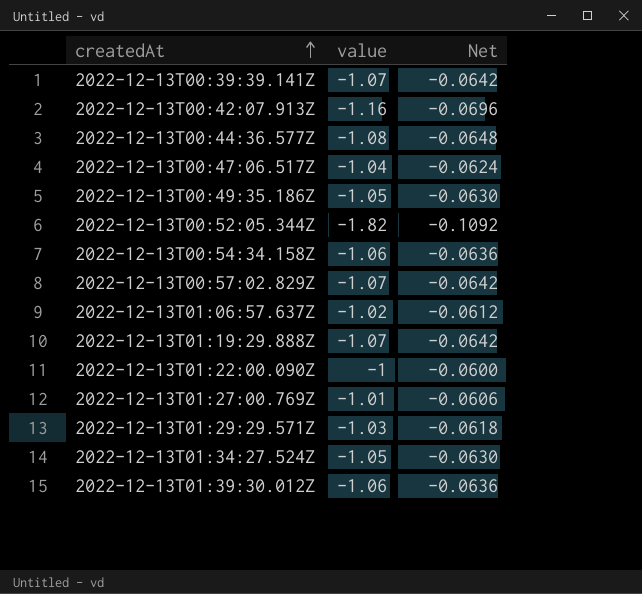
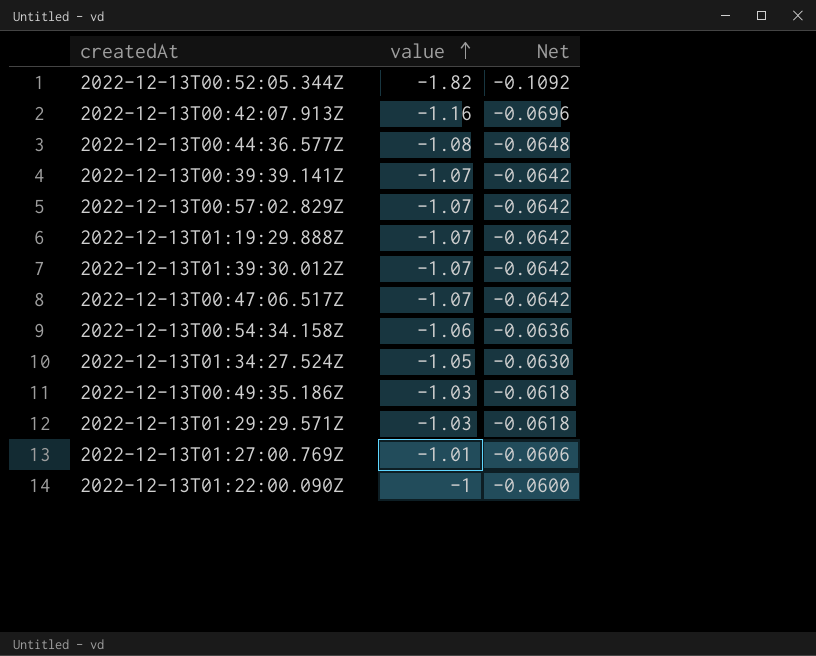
row order: createdAt ascending -> value ascending
row 2022-12-13T01:06:57.637Z: -1.02 | -0.0612 -> none
2022-12-13T01:39:30.012Z | value: -1.06 -> -1.07
2022-12-13T01:39:30.012Z | Net: -0.0636 -> -0.0642
2022-12-13T00:47:06.517Z | value: -1.04 -> -1.07
2022-12-13T00:47:06.517Z | Net: -0.0624 -> -0.0642
2022-12-13T00:49:35.186Z | value: -1.05 -> -1.03
2022-12-13T00:49:35.186Z | Net: -0.0630 -> -0.0618

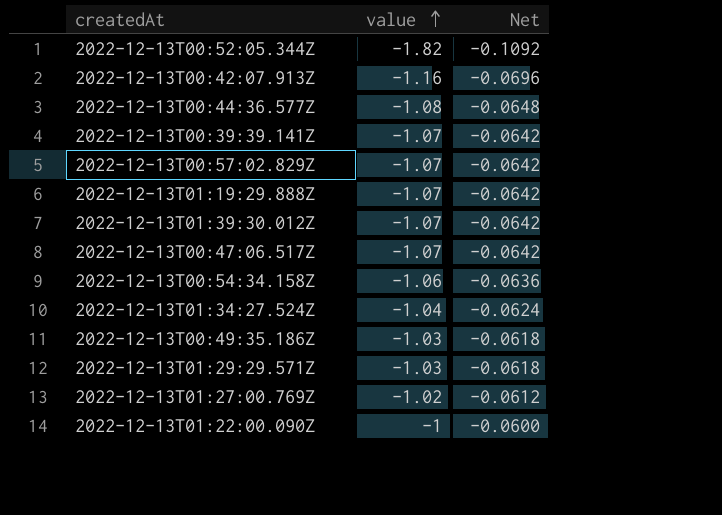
2022-12-13T01:34:27.524Z | value: -1.05 -> -1.04
2022-12-13T01:34:27.524Z | Net: -0.0630 -> -0.0624
2022-12-13T01:27:00.769Z | value: -1.01 -> -1.02
2022-12-13T01:27:00.769Z | Net: -0.0606 -> -0.0612

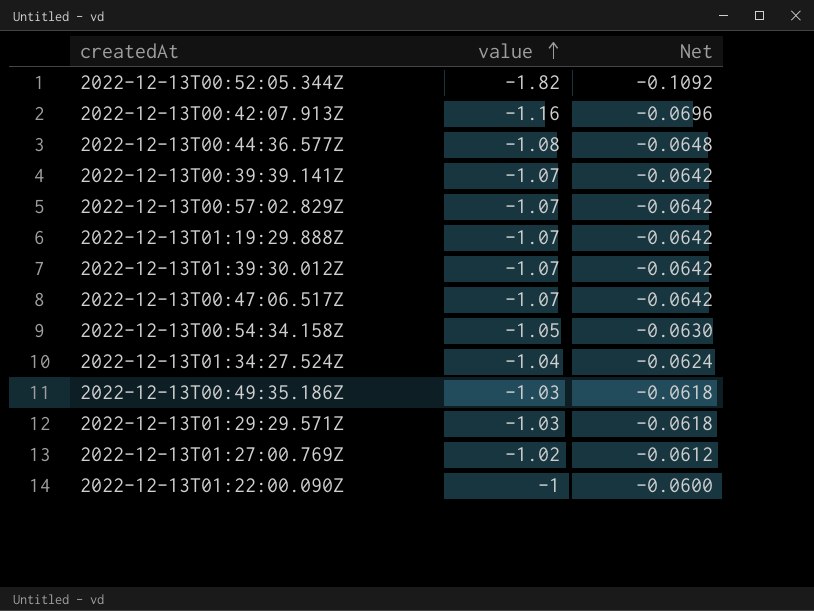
2022-12-13T00:54:34.158Z | value: -1.06 -> -1.05
2022-12-13T00:54:34.158Z | Net: -0.0636 -> -0.0630

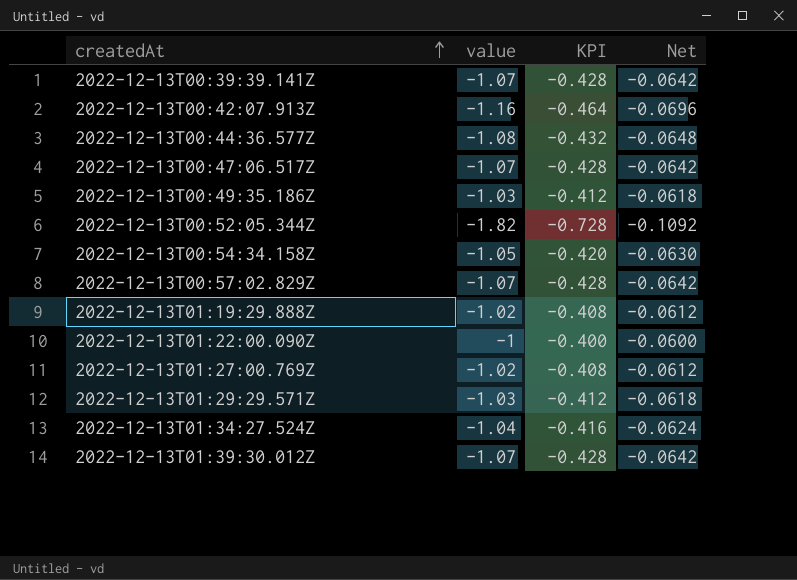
row order: value ascending -> createdAt ascending
column KPI | formula: none -> [value] * 0.4
2022-12-13T01:19:29.888Z | value: -1.07 -> -1.02
2022-12-13T01:19:29.888Z | Net: -0.0642 -> -0.0612

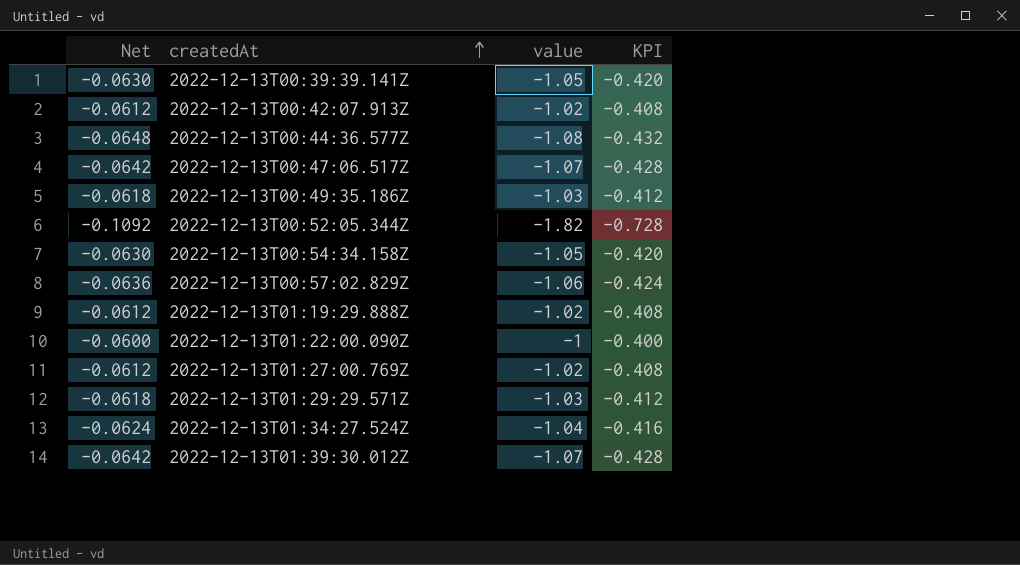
column Net | position: 4 -> 1
2022-12-13T00:39:39.141Z | Net: -0.0642 -> -0.0630
2022-12-13T00:39:39.141Z | value: -1.07 -> -1.05
2022-12-13T00:39:39.141Z | KPI: -0.428 -> -0.420
2022-12-13T00:42:07.913Z | Net: -0.0696 -> -0.0612
2022-12-13T00:42:07.913Z | value: -1.16 -> -1.02
2022-12-13T00:42:07.913Z | KPI: -0.464 -> -0.408
2022-12-13T00:57:02.829Z | Net: -0.0642 -> -0.0636
2022-12-13T00:57:02.829Z | value: -1.07 -> -1.06
2022-12-13T00:57:02.829Z | KPI: -0.428 -> -0.424

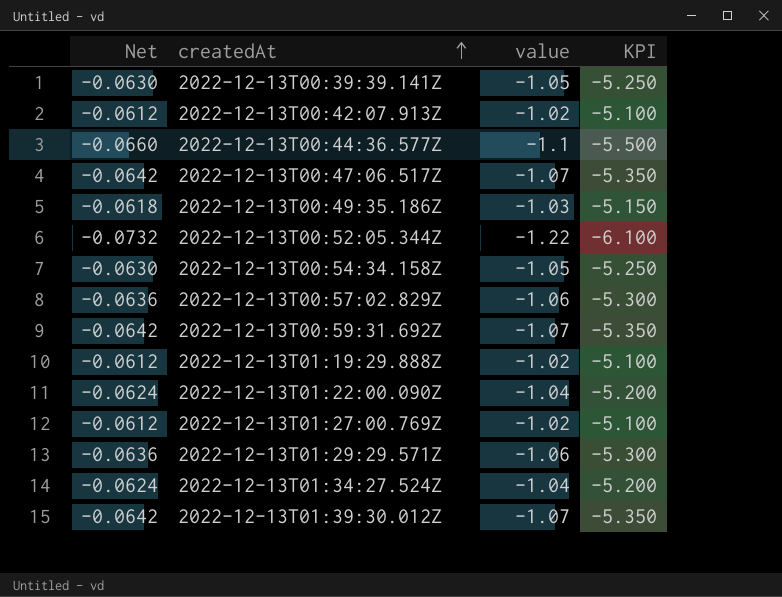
column KPI | formula: [value] * 0.4 -> [value] * 5
2022-12-13T00:44:36.577Z | Net: -0.0648 -> -0.0660
2022-12-13T00:44:36.577Z | value: -1.08 -> -1.1
2022-12-13T00:52:05.344Z | Net: -0.1092 -> -0.0732
2022-12-13T00:52:05.344Z | value: -1.82 -> -1.22
row 2022-12-13T00:59:31.692Z: none -> -0.0642 | -1.07 | -5.350
2022-12-13T01:22:00.090Z | Net: -0.0600 -> -0.0624
2022-12-13T01:22:00.090Z | value: -1 -> -1.04
2022-12-13T01:29:29.571Z | Net: -0.0618 -> -0.0636
2022-12-13T01:29:29.571Z | value: -1.03 -> -1.06

